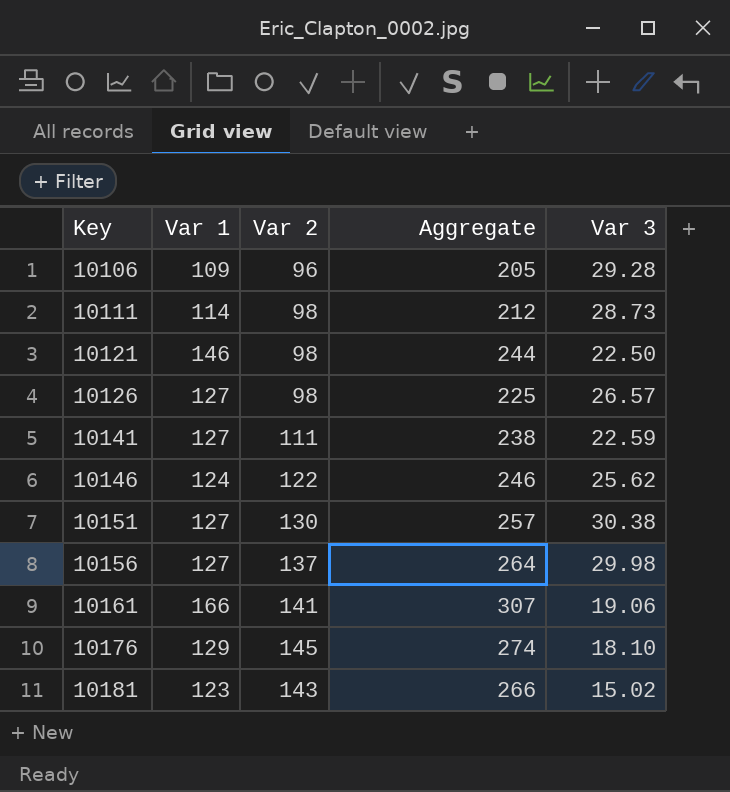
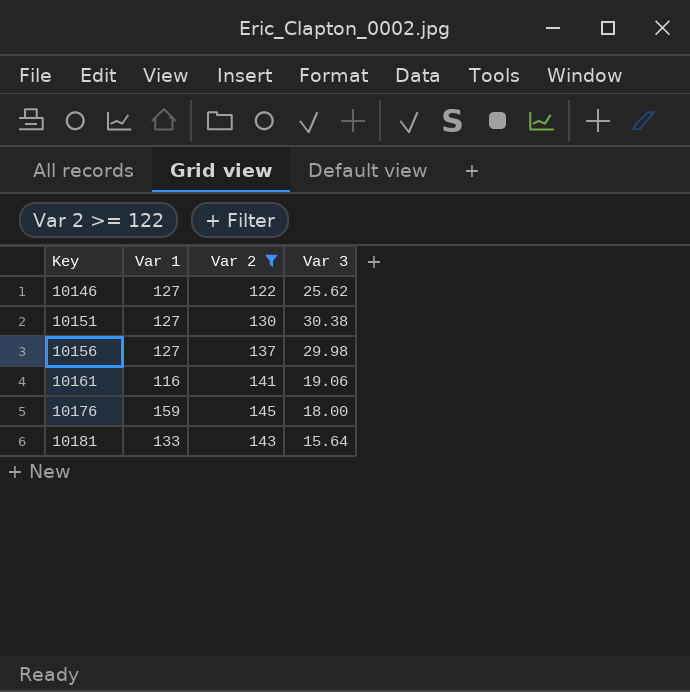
filter: none -> Var 2 >= 122
column Aggregate | formula: [Var 1] + [Var 2] -> none
10146 | Var 1: 124 -> 127
10161 | Var 1: 166 -> 116
10176 | Var 1: 129 -> 159
10176 | Var 3: 18.10 -> 18.00
10181 | Var 1: 123 -> 133
10181 | Var 3: 15.02 -> 15.64

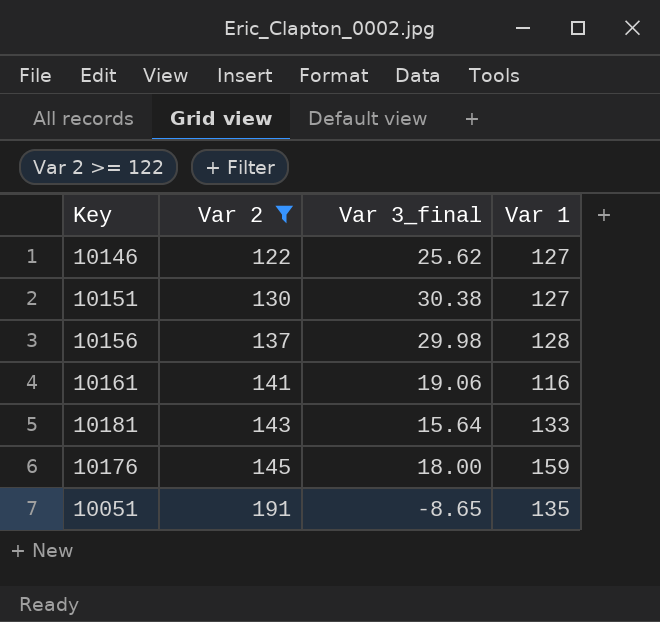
row order: Key ascending -> Var 2 ascending
column name: Var 3 -> Var 3_final
column Var 1 | position: 2 -> 4
10156 | Var 1: 127 -> 128
row 10051: none -> 191 | -8.65 | 135

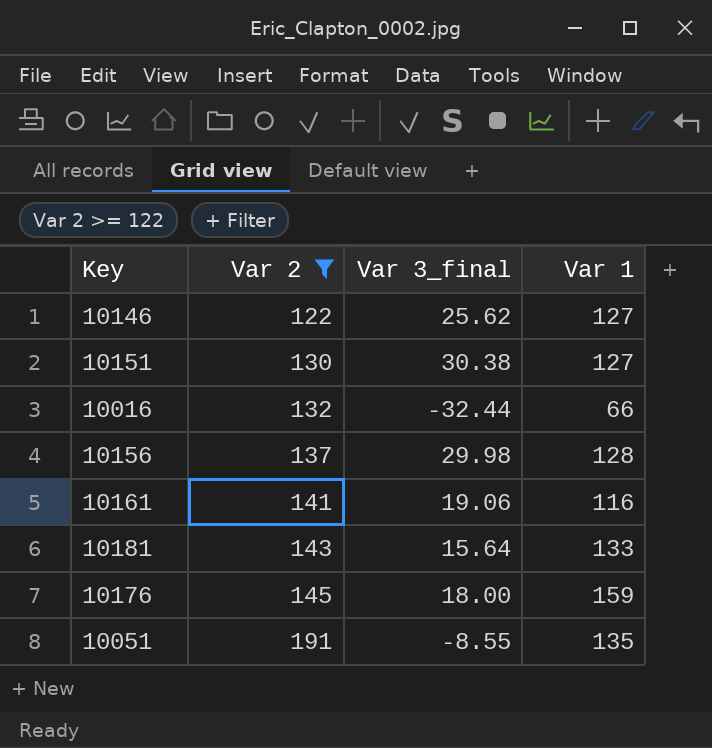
row 10016: none -> 132 | -32.44 | 66
10051 | Var 3_final: -8.65 -> -8.55

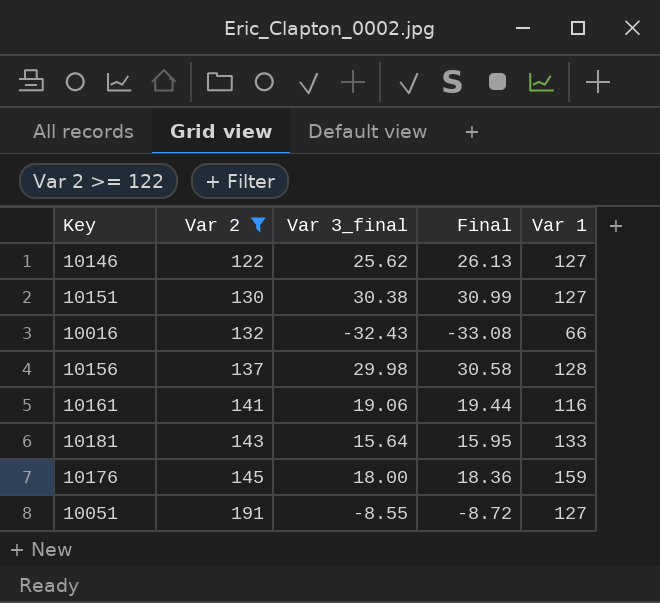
column Final | formula: none -> [Var 3_final] * 1.02
10016 | Var 3_final: -32.44 -> -32.43
10051 | Var 1: 135 -> 127

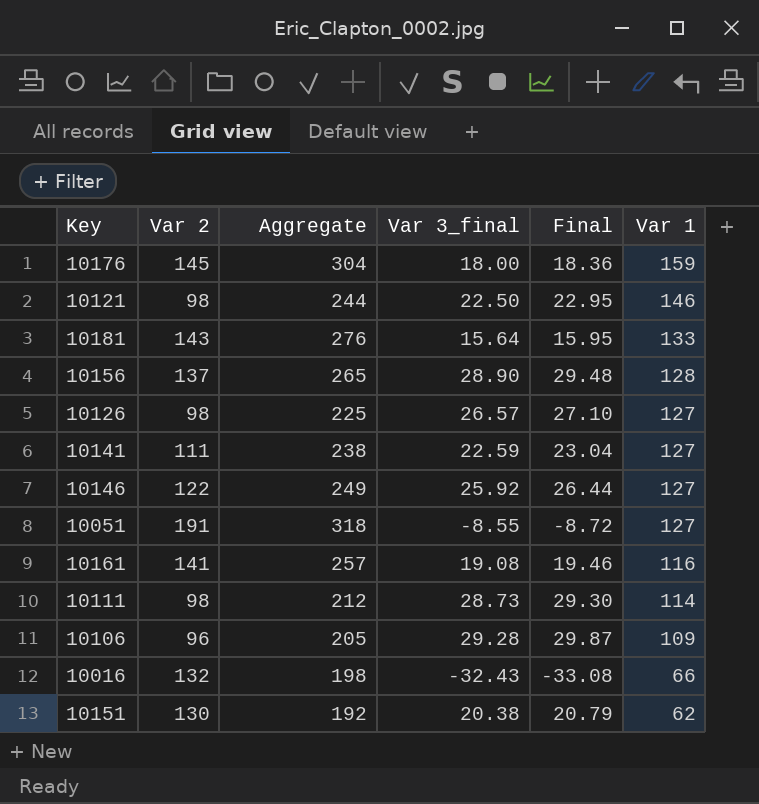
filter: Var 2 >= 122 -> none
row order: Var 2 ascending -> Var 1 descending
column Aggregate | formula: none -> [Var 2] + [Var 1]
10156 | Var 3_final: 29.98 -> 28.90
10156 | Final: 30.58 -> 29.48
10146 | Var 3_final: 25.62 -> 25.92
10146 | Final: 26.13 -> 26.44
10161 | Var 3_final: 19.06 -> 19.08
10161 | Final: 19.44 -> 19.46
10151 | Var 3_final: 30.38 -> 20.38
10151 | Final: 30.99 -> 20.79
10151 | Var 1: 127 -> 62

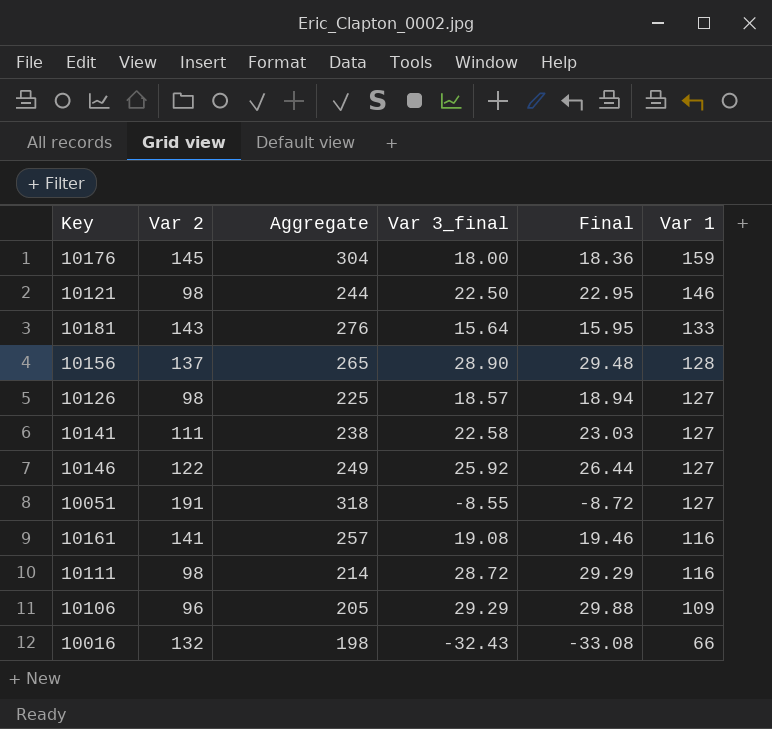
row 10151: 130 | 192 | 20.38 | 20.79 | 62 -> none
10126 | Var 3_final: 26.57 -> 18.57
10126 | Final: 27.10 -> 18.94
10141 | Var 3_final: 22.59 -> 22.58
10141 | Final: 23.04 -> 23.03
10111 | Aggregate: 212 -> 214
10111 | Var 3_final: 28.73 -> 28.72
10111 | Final: 29.30 -> 29.29
10111 | Var 1: 114 -> 116
10106 | Var 3_final: 29.28 -> 29.29
10106 | Final: 29.87 -> 29.88

